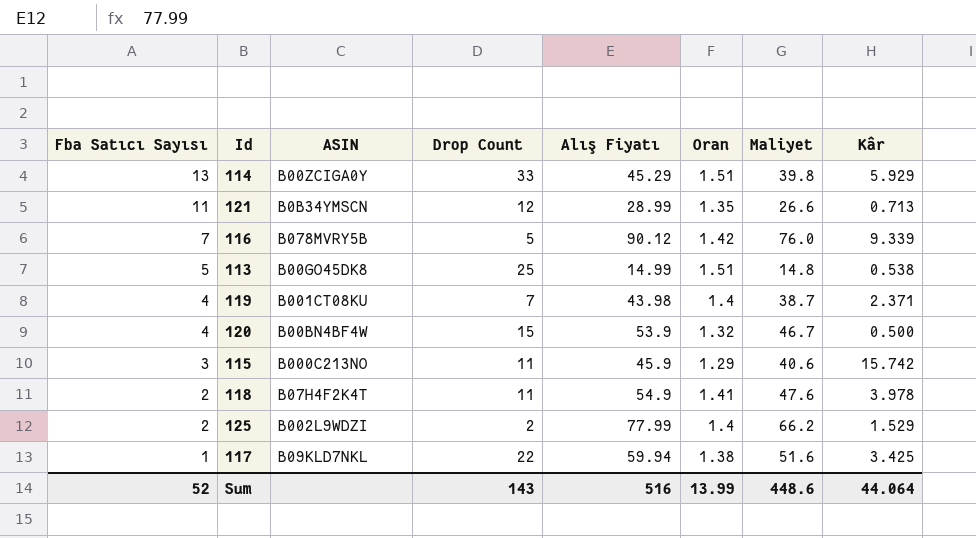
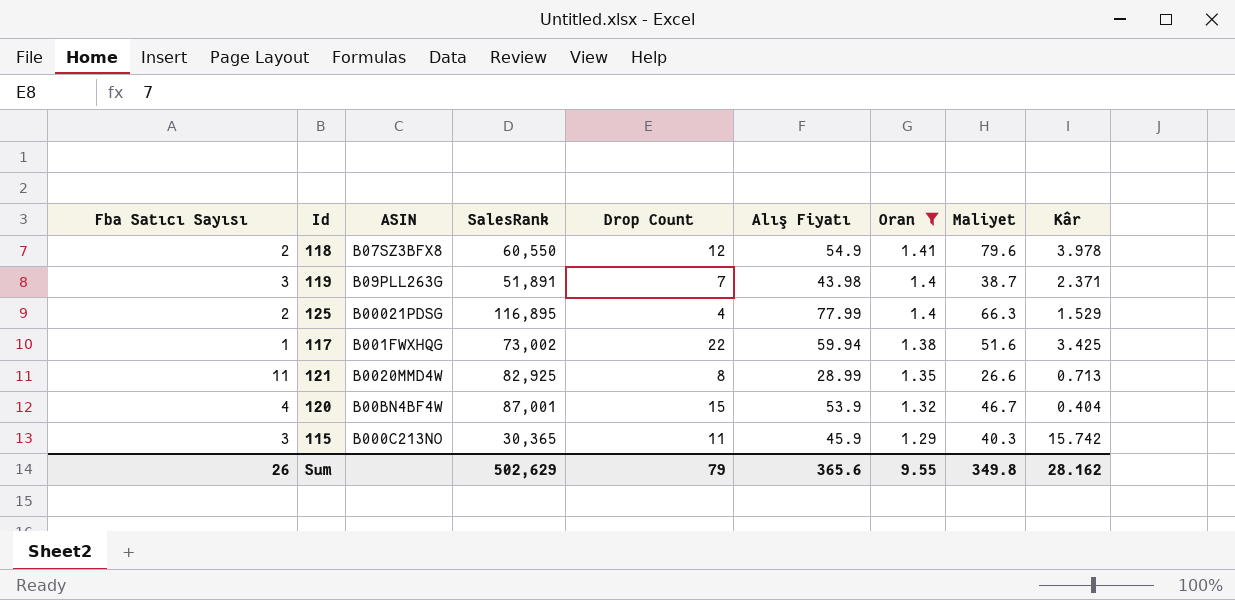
filter: none -> Oran <= 1.41
row order: Fba Satıcı Sayısı descending -> Oran descending
column SalesRank | position: none -> 4
118 | ASIN: B07H4F2K4T -> B07SZ3BFX8
118 | Drop Count: 11 -> 12
118 | Maliyet: 47.6 -> 79.6
119 | Fba Satıcı Sayısı: 4 -> 3
119 | ASIN: B001CT08KU -> B09PLL263G
125 | ASIN: B002L9WDZI -> B00021PDSG
125 | Drop Count: 2 -> 4
125 | Maliyet: 66.2 -> 66.3
117 | ASIN: B09KLD7NKL -> B001FWXHQG
121 | ASIN: B0B34YMSCN -> B0020MMD4W
121 | Drop Count: 12 -> 8
120 | Kâr: 0.500 -> 0.404
115 | Maliyet: 40.6 -> 40.3
Sum | Fba Satıcı Sayısı: 52 -> 26
Sum | Drop Count: 143 -> 79
Sum | Alış Fiyatı: 516 -> 365.6
Sum | Oran: 13.99 -> 9.55
Sum | Maliyet: 448.6 -> 349.8
Sum | Kâr: 44.064 -> 28.162

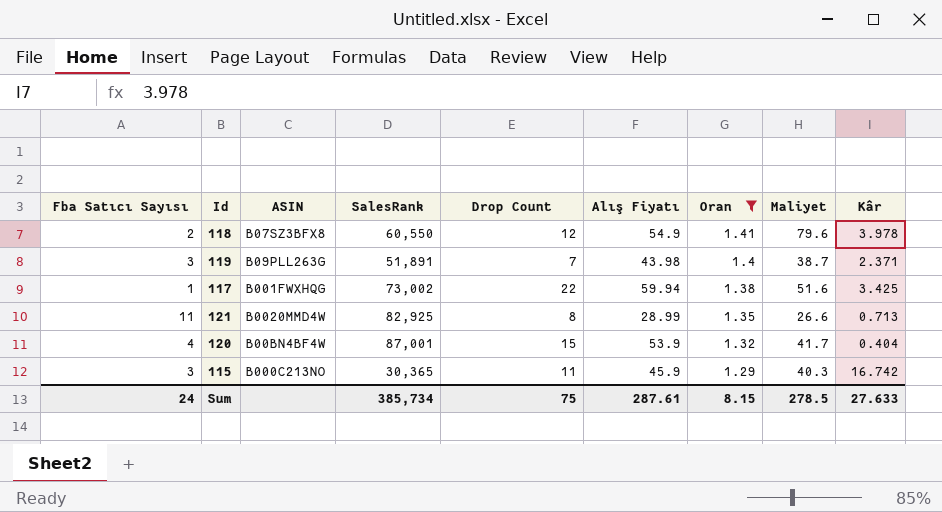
row 125: 2 | B00021PDSG | 116,895 | 4 | 77.99 | 1.4 | 66.3 | 1.529 -> none
120 | Maliyet: 46.7 -> 41.7
115 | Kâr: 15.742 -> 16.742
Sum | Fba Satıcı Sayısı: 26 -> 24
Sum | SalesRank: 502,629 -> 385,734
Sum | Drop Count: 79 -> 75
Sum | Alış Fiyatı: 365.6 -> 287.61
Sum | Oran: 9.55 -> 8.15
Sum | Maliyet: 349.8 -> 278.5
Sum | Kâr: 28.162 -> 27.633

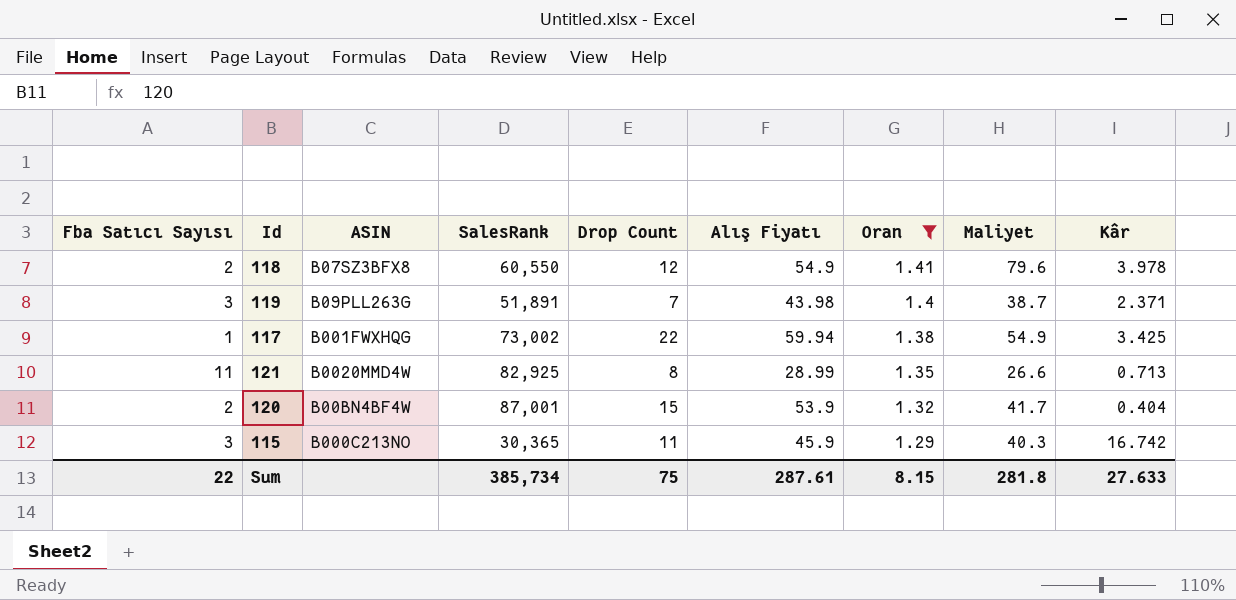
117 | Maliyet: 51.6 -> 54.9
120 | Fba Satıcı Sayısı: 4 -> 2
Sum | Fba Satıcı Sayısı: 24 -> 22
Sum | Maliyet: 278.5 -> 281.8

